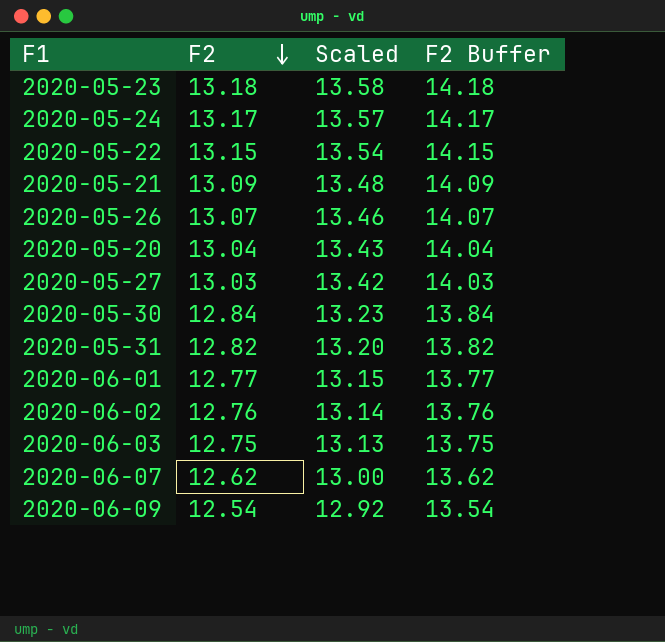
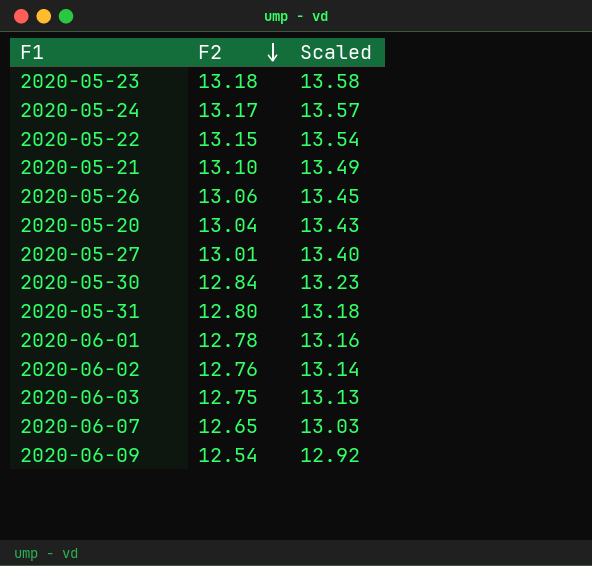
column F2 Buffer | formula: [F2] + 1 -> none
2020-05-21 | F2: 13.09 -> 13.10
2020-05-21 | Scaled: 13.48 -> 13.49
2020-05-26 | F2: 13.07 -> 13.06
2020-05-26 | Scaled: 13.46 -> 13.45
2020-05-27 | F2: 13.03 -> 13.01
2020-05-27 | Scaled: 13.42 -> 13.40
2020-05-31 | F2: 12.82 -> 12.80
2020-05-31 | Scaled: 13.20 -> 13.18
2020-06-01 | F2: 12.77 -> 12.78
2020-06-01 | Scaled: 13.15 -> 13.16
2020-06-07 | F2: 12.62 -> 12.65
2020-06-07 | Scaled: 13.00 -> 13.03

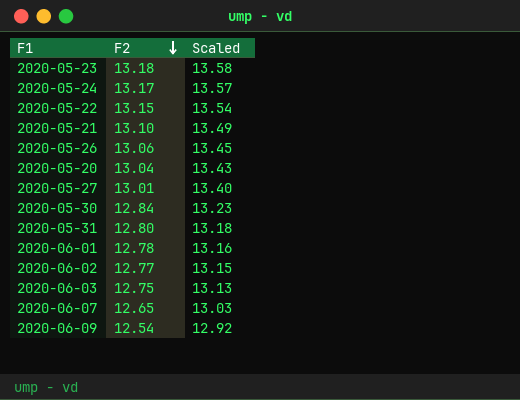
2020-06-02 | F2: 12.76 -> 12.77
2020-06-02 | Scaled: 13.14 -> 13.15

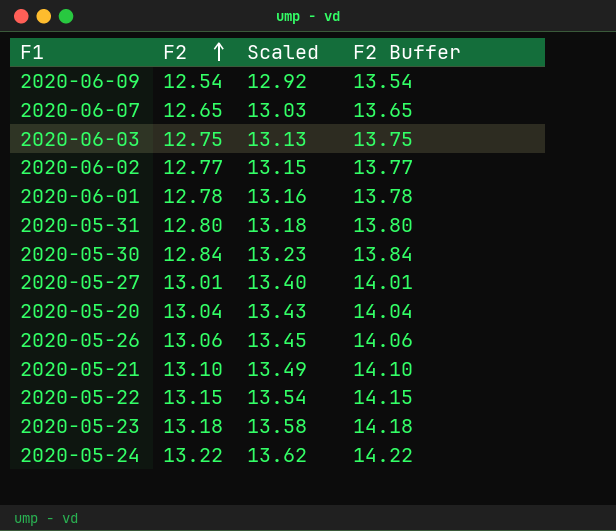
row order: F2 descending -> F2 ascending
column F2 Buffer | formula: none -> [F2] + 1
2020-05-24 | F2: 13.17 -> 13.22
2020-05-24 | Scaled: 13.57 -> 13.62

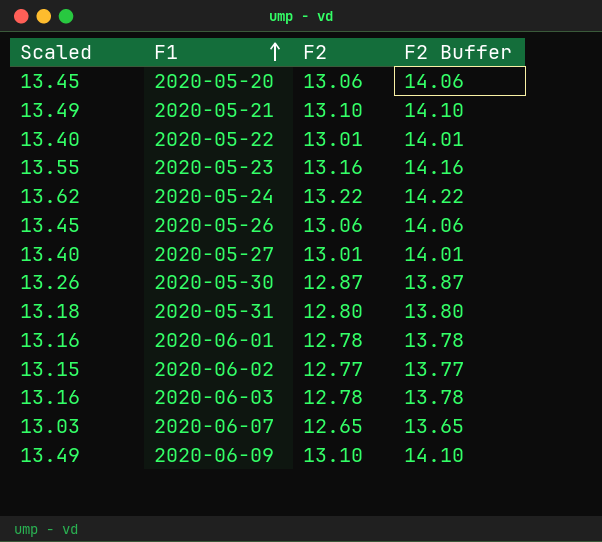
row order: F2 ascending -> F1 ascending
column Scaled | position: 3 -> 1
2020-05-20 | Scaled: 13.43 -> 13.45
2020-05-20 | F2: 13.04 -> 13.06
2020-05-20 | F2 Buffer: 14.04 -> 14.06
2020-05-22 | Scaled: 13.54 -> 13.40
2020-05-22 | F2: 13.15 -> 13.01
2020-05-22 | F2 Buffer: 14.15 -> 14.01
2020-05-23 | Scaled: 13.58 -> 13.55
2020-05-23 | F2: 13.18 -> 13.16
2020-05-23 | F2 Buffer: 14.18 -> 14.16
2020-05-30 | Scaled: 13.23 -> 13.26
2020-05-30 | F2: 12.84 -> 12.87
2020-05-30 | F2 Buffer: 13.84 -> 13.87
2020-06-03 | Scaled: 13.13 -> 13.16
2020-06-03 | F2: 12.75 -> 12.78
2020-06-03 | F2 Buffer: 13.75 -> 13.78
2020-06-09 | Scaled: 12.92 -> 13.49
2020-06-09 | F2: 12.54 -> 13.10
2020-06-09 | F2 Buffer: 13.54 -> 14.10

